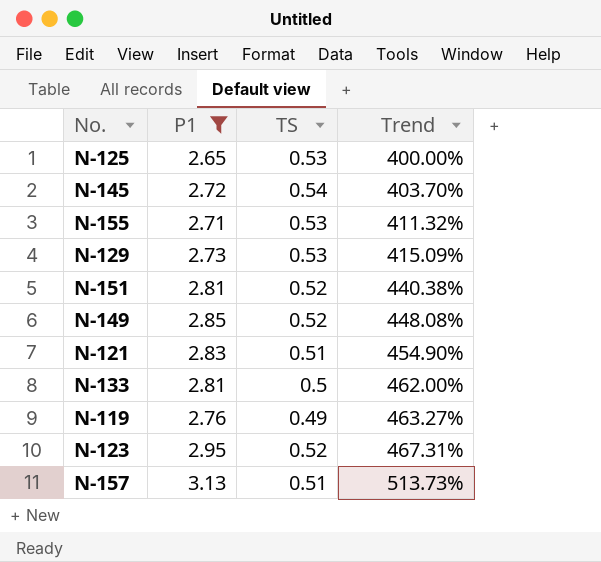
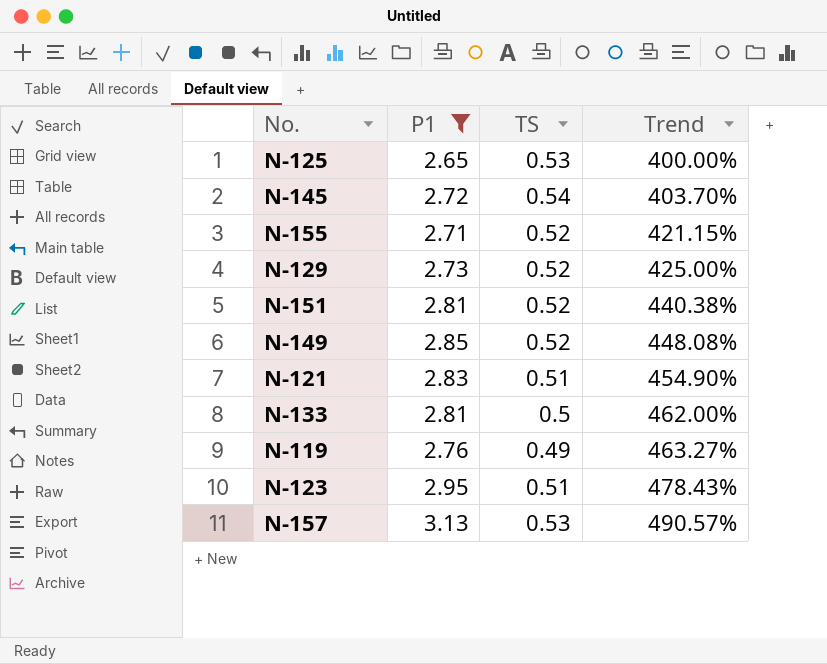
N-155 | TS: 0.53 -> 0.52
N-155 | Trend: 411.32% -> 421.15%
N-129 | TS: 0.53 -> 0.52
N-129 | Trend: 415.09% -> 425.00%
N-123 | TS: 0.52 -> 0.51
N-123 | Trend: 467.31% -> 478.43%
N-157 | TS: 0.51 -> 0.53
N-157 | Trend: 513.73% -> 490.57%

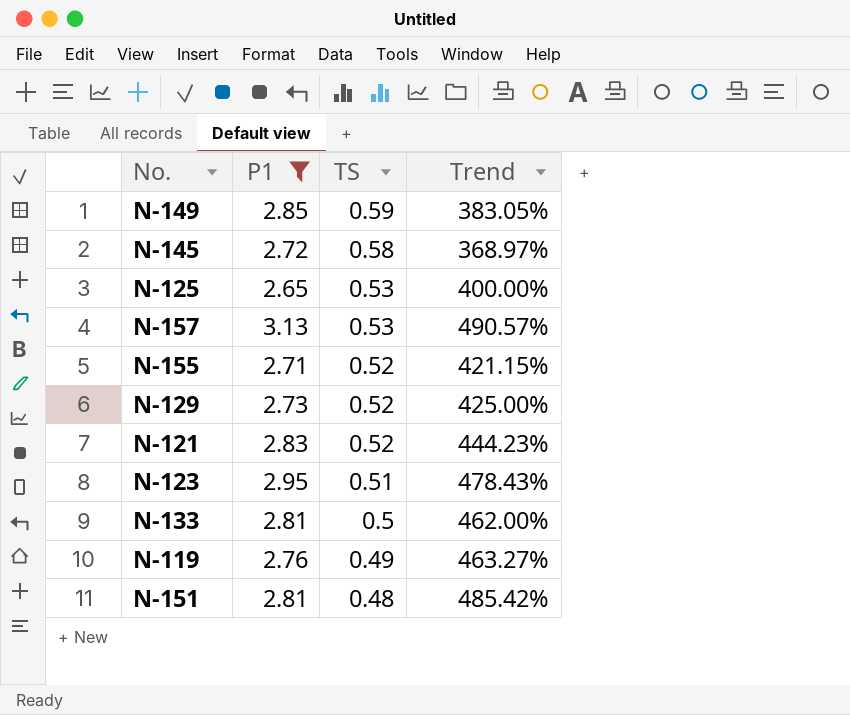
row order: Trend ascending -> TS descending
N-149 | TS: 0.52 -> 0.59
N-149 | Trend: 448.08% -> 383.05%
N-145 | TS: 0.54 -> 0.58
N-145 | Trend: 403.70% -> 368.97%
N-121 | TS: 0.51 -> 0.52
N-121 | Trend: 454.90% -> 444.23%
N-151 | TS: 0.52 -> 0.48
N-151 | Trend: 440.38% -> 485.42%

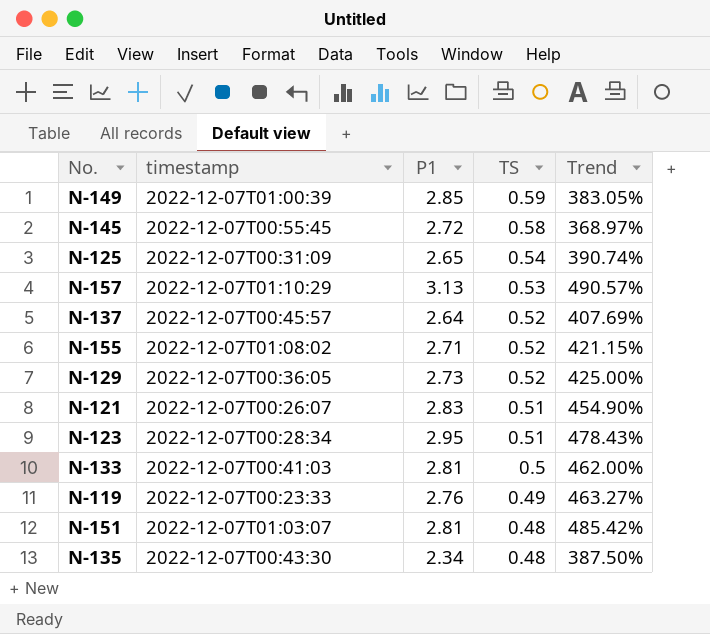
filter: P1 >= 2.65 -> none
column timestamp | position: none -> 2
N-125 | TS: 0.53 -> 0.54
N-125 | Trend: 400.00% -> 390.74%
N-121 | TS: 0.52 -> 0.51
N-121 | Trend: 444.23% -> 454.90%

